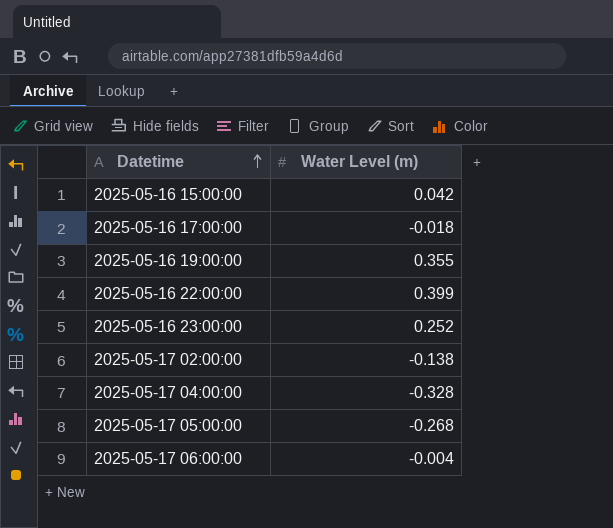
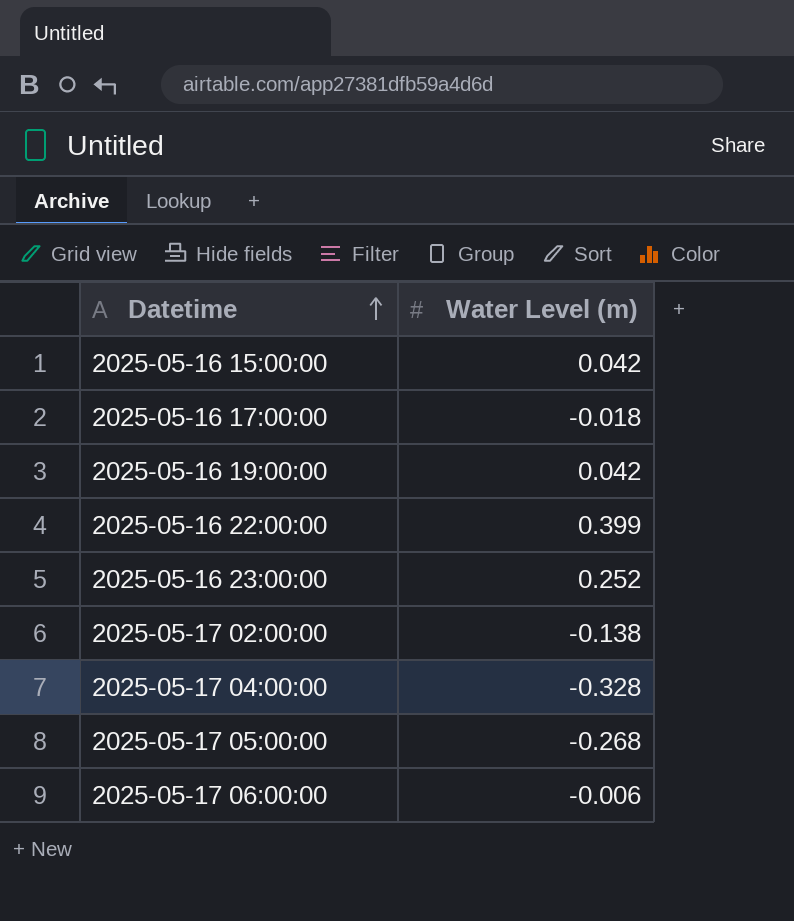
2025-05-16 19:00:00 | Water Level (m): 0.355 -> 0.042
2025-05-17 06:00:00 | Water Level (m): -0.004 -> -0.006

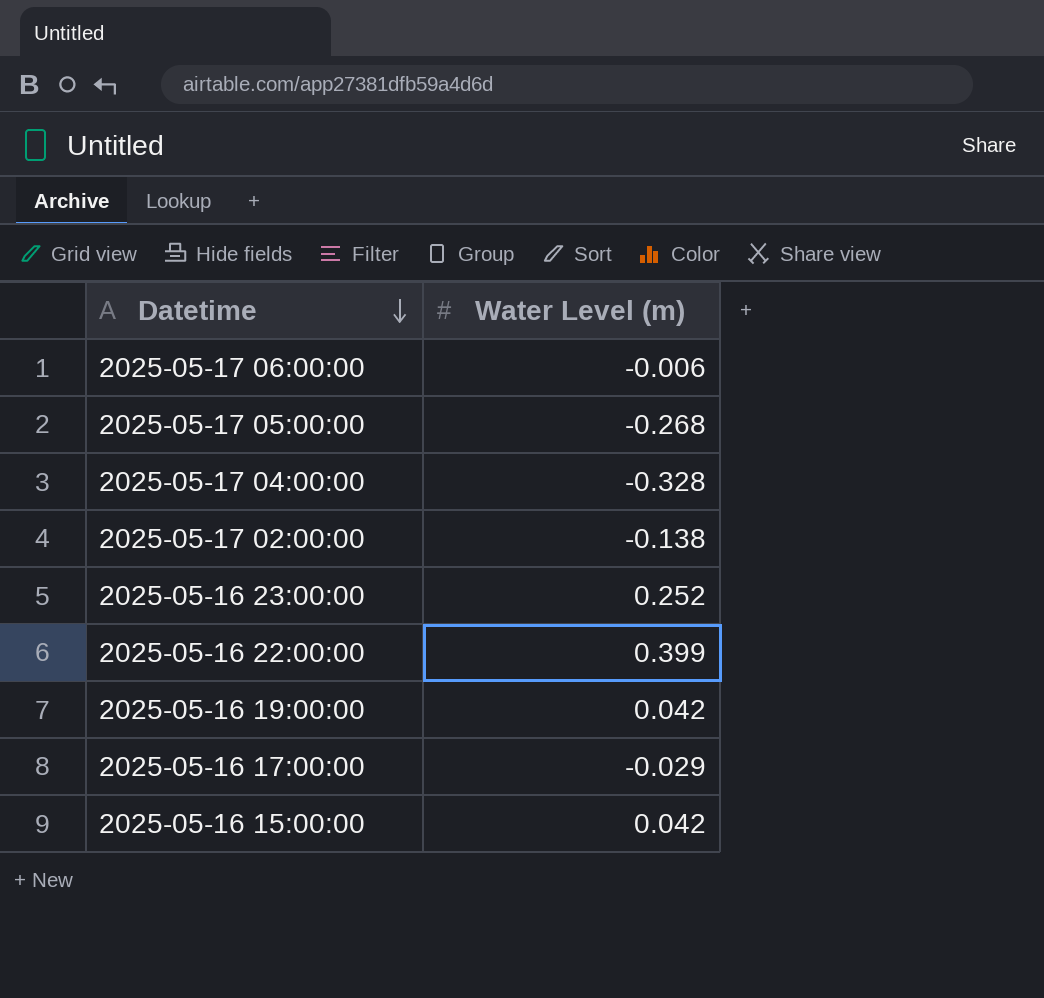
row order: Datetime ascending -> Datetime descending
2025-05-16 17:00:00 | Water Level (m): -0.018 -> -0.029

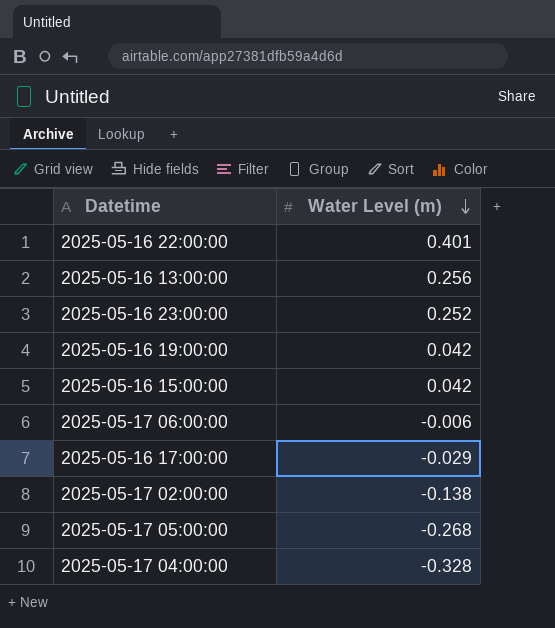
row order: Datetime descending -> Water Level (m) descending
2025-05-16 22:00:00 | Water Level (m): 0.399 -> 0.401
row 2025-05-16 13:00:00: none -> 0.256

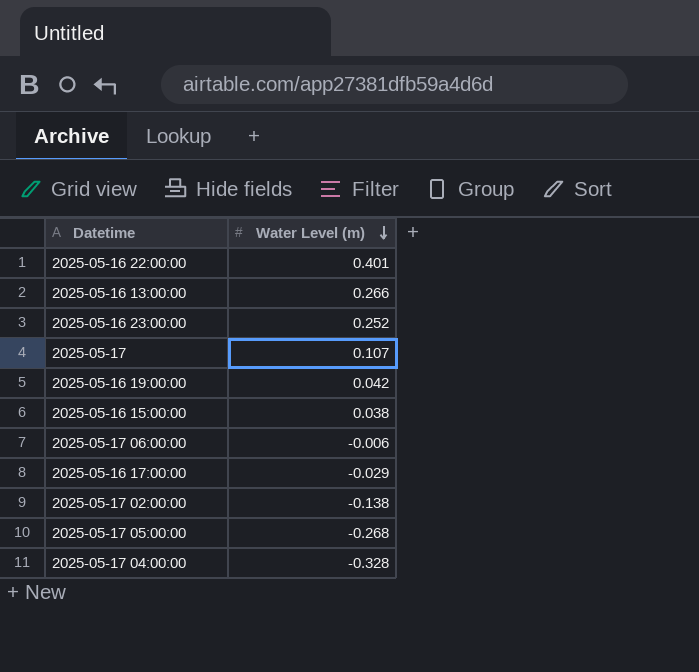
2025-05-16 13:00:00 | Water Level (m): 0.256 -> 0.266
row 2025-05-17: none -> 0.107
2025-05-16 15:00:00 | Water Level (m): 0.042 -> 0.038

